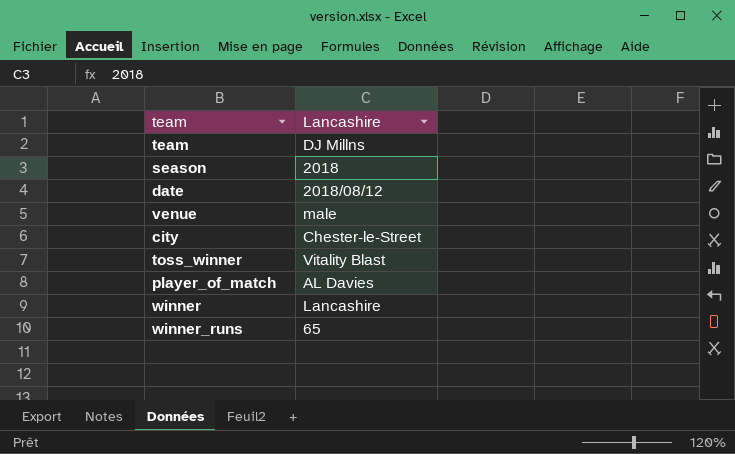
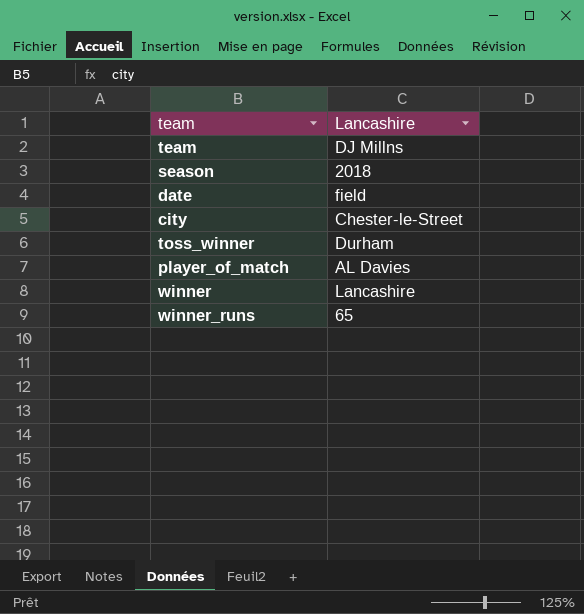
row venue: male -> none
date | Lancashire: 2018/08/12 -> field
toss_winner | Lancashire: Vitality Blast -> Durham

